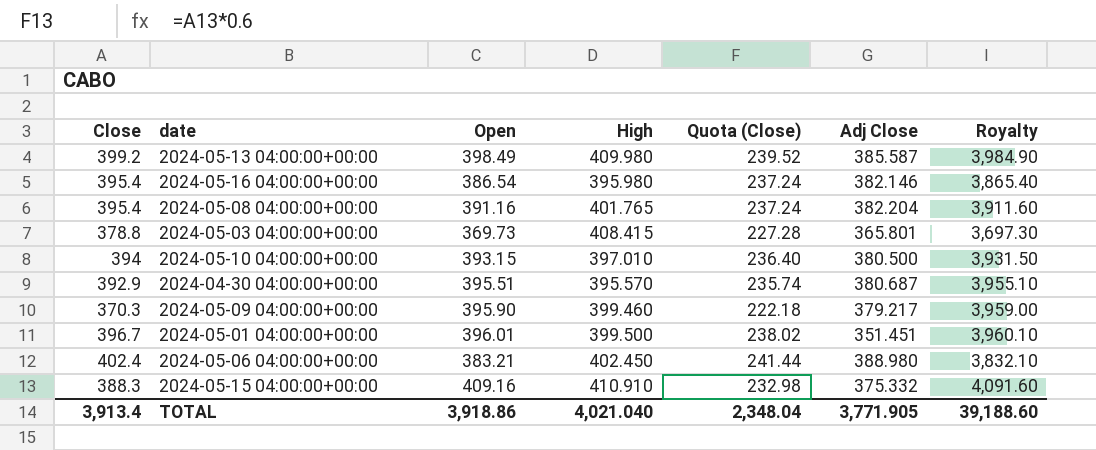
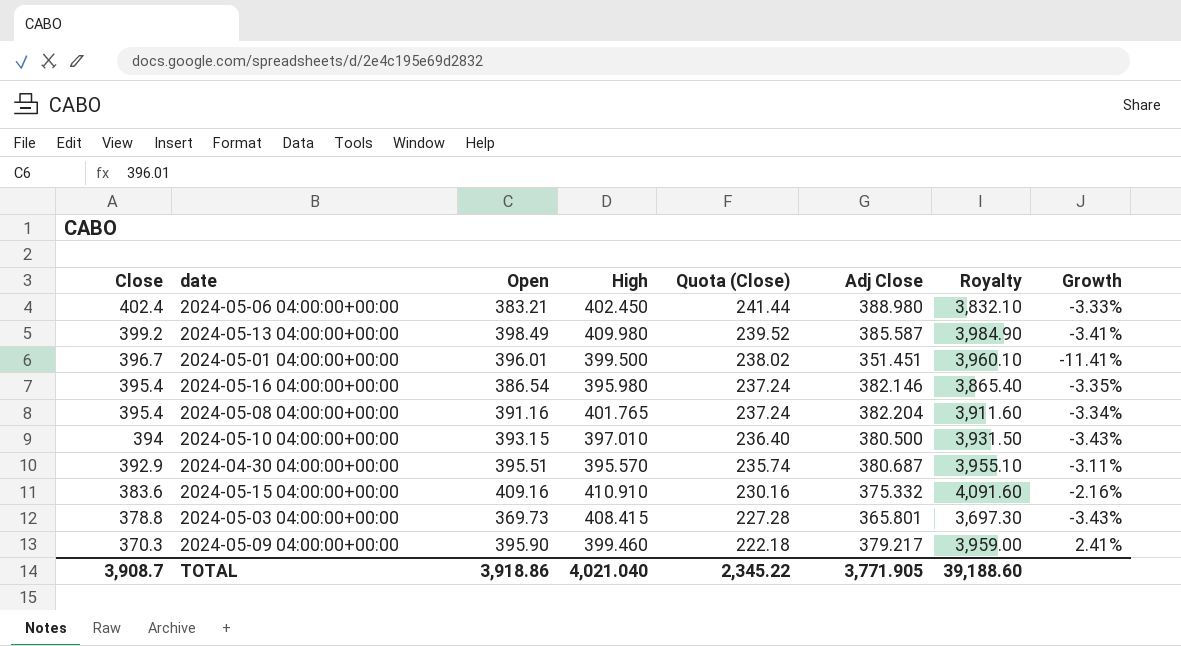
row order: none -> Close descending
column Growth | formula: none -> ([Adj Close] - [Close]) / [Close]
2024-05-15 04:00:00+00:00 | Close: 388.3 -> 383.6
2024-05-15 04:00:00+00:00 | Quota (Close): 232.98 -> 230.16
TOTAL | Close: 3,913.4 -> 3,908.7
TOTAL | Quota (Close): 2,348.04 -> 2,345.22

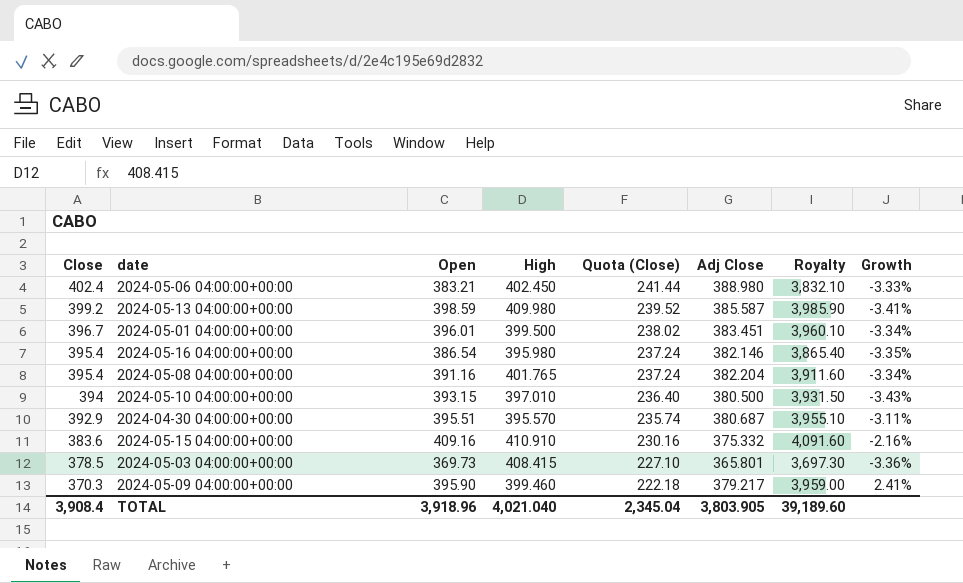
2024-05-13 04:00:00+00:00 | Open: 398.49 -> 398.59
2024-05-13 04:00:00+00:00 | Royalty: 3,984.90 -> 3,985.90
2024-05-01 04:00:00+00:00 | Adj Close: 351.451 -> 383.451
2024-05-01 04:00:00+00:00 | Growth: -11.41% -> -3.34%
2024-05-03 04:00:00+00:00 | Close: 378.8 -> 378.5
2024-05-03 04:00:00+00:00 | Quota (Close): 227.28 -> 227.10
2024-05-03 04:00:00+00:00 | Growth: -3.43% -> -3.36%
TOTAL | Close: 3,908.7 -> 3,908.4
TOTAL | Open: 3,918.86 -> 3,918.96
TOTAL | Quota (Close): 2,345.22 -> 2,345.04
TOTAL | Adj Close: 3,771.905 -> 3,803.905
TOTAL | Royalty: 39,188.60 -> 39,189.60

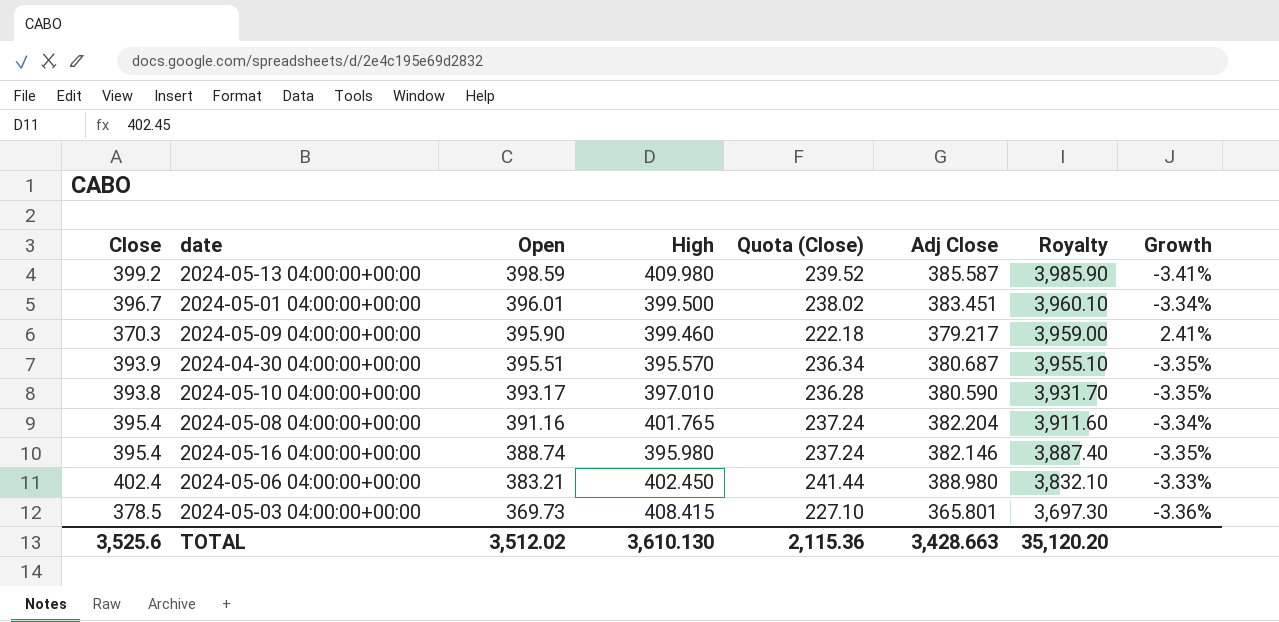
row order: Close descending -> Open descending
row 2024-05-15 04:00:00+00:00: 383.6 | 409.16 | 410.910 | 230.16 | 375.332 | 4,091.60 | -2.16% -> none
2024-04-30 04:00:00+00:00 | Close: 392.9 -> 393.9
2024-04-30 04:00:00+00:00 | Quota (Close): 235.74 -> 236.34
2024-04-30 04:00:00+00:00 | Growth: -3.11% -> -3.35%
2024-05-10 04:00:00+00:00 | Close: 394 -> 393.8
2024-05-10 04:00:00+00:00 | Open: 393.15 -> 393.17
2024-05-10 04:00:00+00:00 | Quota (Close): 236.40 -> 236.28
2024-05-10 04:00:00+00:00 | Adj Close: 380.500 -> 380.590
2024-05-10 04:00:00+00:00 | Royalty: 3,931.50 -> 3,931.70
2024-05-10 04:00:00+00:00 | Growth: -3.43% -> -3.35%
2024-05-16 04:00:00+00:00 | Open: 386.54 -> 388.74
2024-05-16 04:00:00+00:00 | Royalty: 3,865.40 -> 3,887.40
TOTAL | Close: 3,908.4 -> 3,525.6
TOTAL | Open: 3,918.96 -> 3,512.02
TOTAL | High: 4,021.040 -> 3,610.130
TOTAL | Quota (Close): 2,345.04 -> 2,115.36
TOTAL | Adj Close: 3,803.905 -> 3,428.663
TOTAL | Royalty: 39,189.60 -> 35,120.20

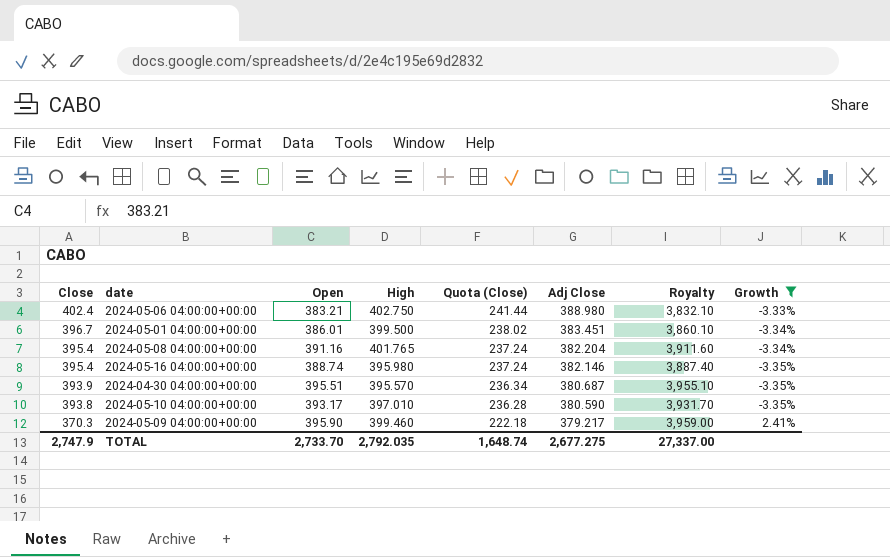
filter: none -> Growth >= -3.35%
row order: Open descending -> Close descending
2024-05-06 04:00:00+00:00 | High: 402.450 -> 402.750
2024-05-01 04:00:00+00:00 | Open: 396.01 -> 386.01
2024-05-01 04:00:00+00:00 | Royalty: 3,960.10 -> 3,860.10
TOTAL | Close: 3,525.6 -> 2,747.9
TOTAL | Open: 3,512.02 -> 2,733.70
TOTAL | High: 3,610.130 -> 2,792.035
TOTAL | Quota (Close): 2,115.36 -> 1,648.74
TOTAL | Adj Close: 3,428.663 -> 2,677.275
TOTAL | Royalty: 35,120.20 -> 27,337.00

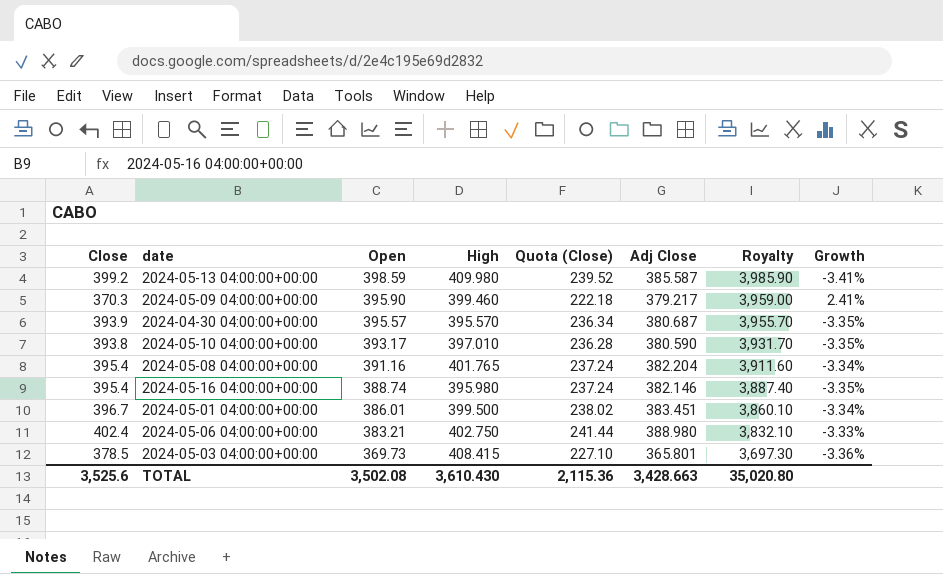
filter: Growth >= -3.35% -> none
row order: Close descending -> Open descending
2024-04-30 04:00:00+00:00 | Open: 395.51 -> 395.57
2024-04-30 04:00:00+00:00 | Royalty: 3,955.10 -> 3,955.70
TOTAL | Close: 2,747.9 -> 3,525.6
TOTAL | Open: 2,733.70 -> 3,502.08
TOTAL | High: 2,792.035 -> 3,610.430
TOTAL | Quota (Close): 1,648.74 -> 2,115.36
TOTAL | Adj Close: 2,677.275 -> 3,428.663
TOTAL | Royalty: 27,337.00 -> 35,020.80

